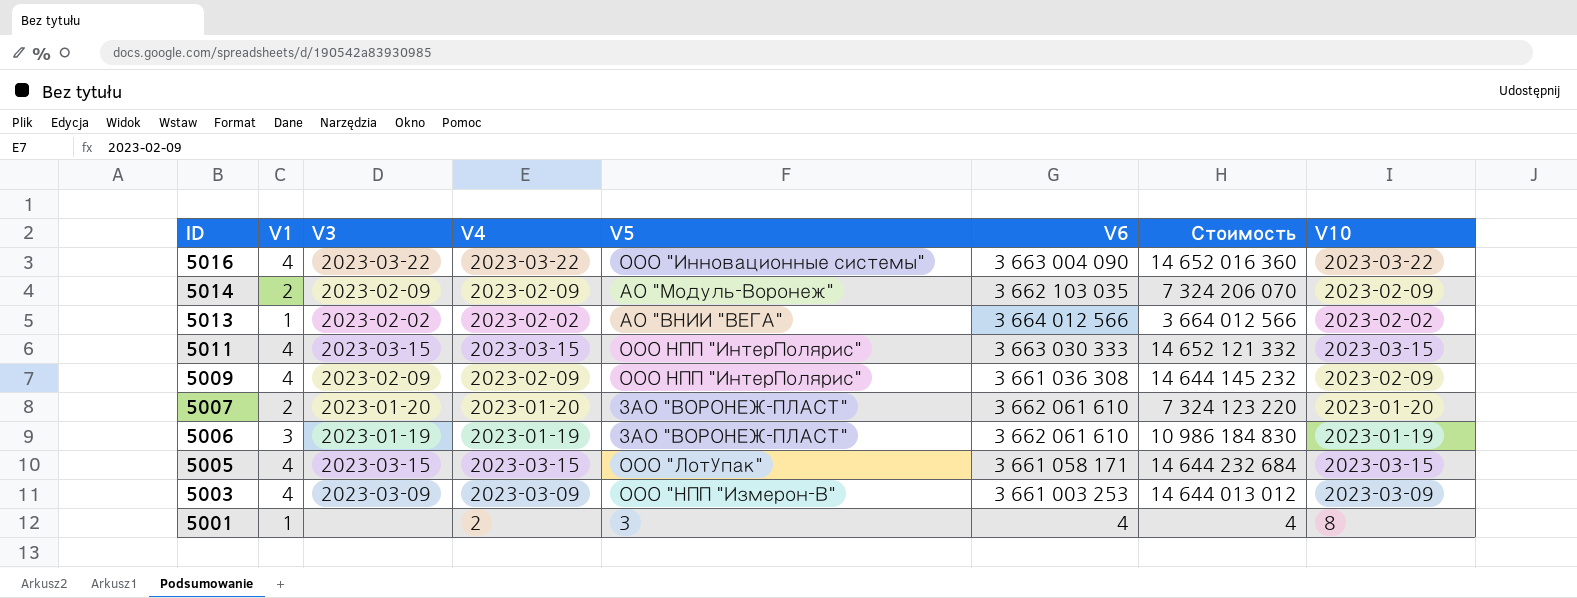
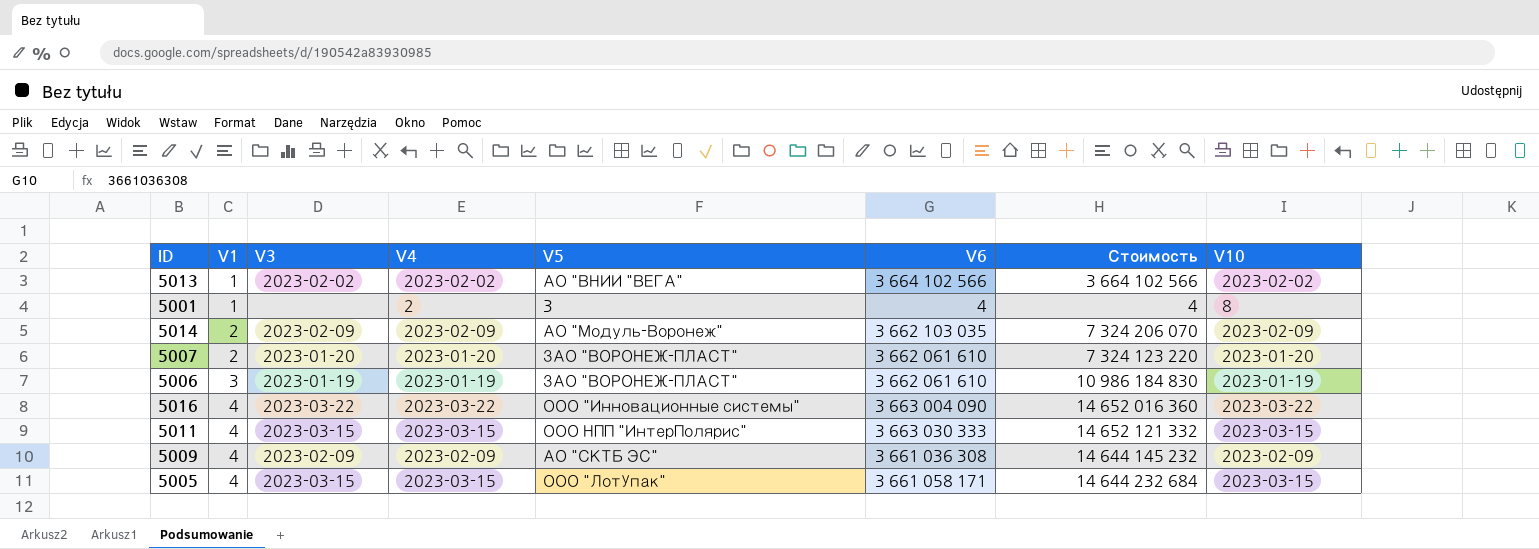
row order: ID descending -> V1 ascending
row 5003: 4 | 2023-03-09 | 2023-03-09 | ООО "НПП "Измерон-В" | 3 661 003 253 | 14 644 013 012 | 2023-03-09 -> none
5013 | V6: 3 664 012 566 -> 3 664 102 566
5013 | Стоимость: 3 664 012 566 -> 3 664 102 566
5009 | V5: ООО НПП "ИнтерПолярис" -> АО "СКТБ ЭС"

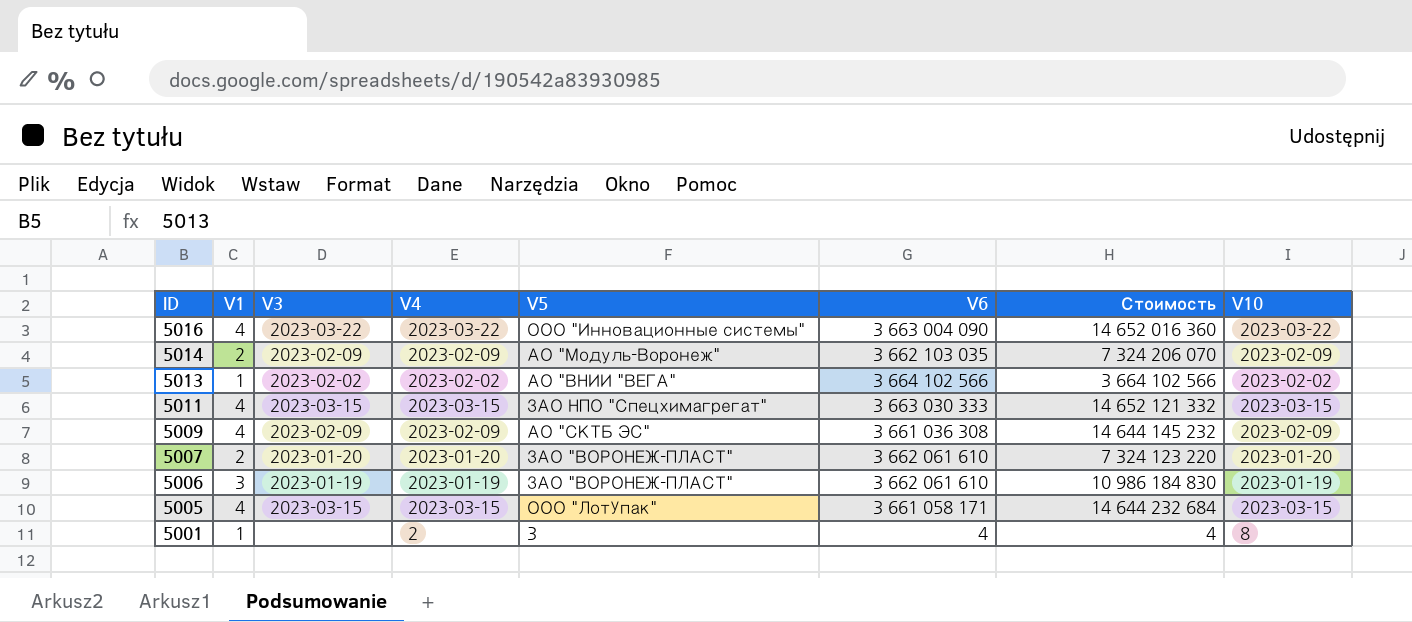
row order: V1 ascending -> ID descending
5011 | V5: ООО НПП "ИнтерПолярис" -> ЗАО НПО "Спецхимагрегат"

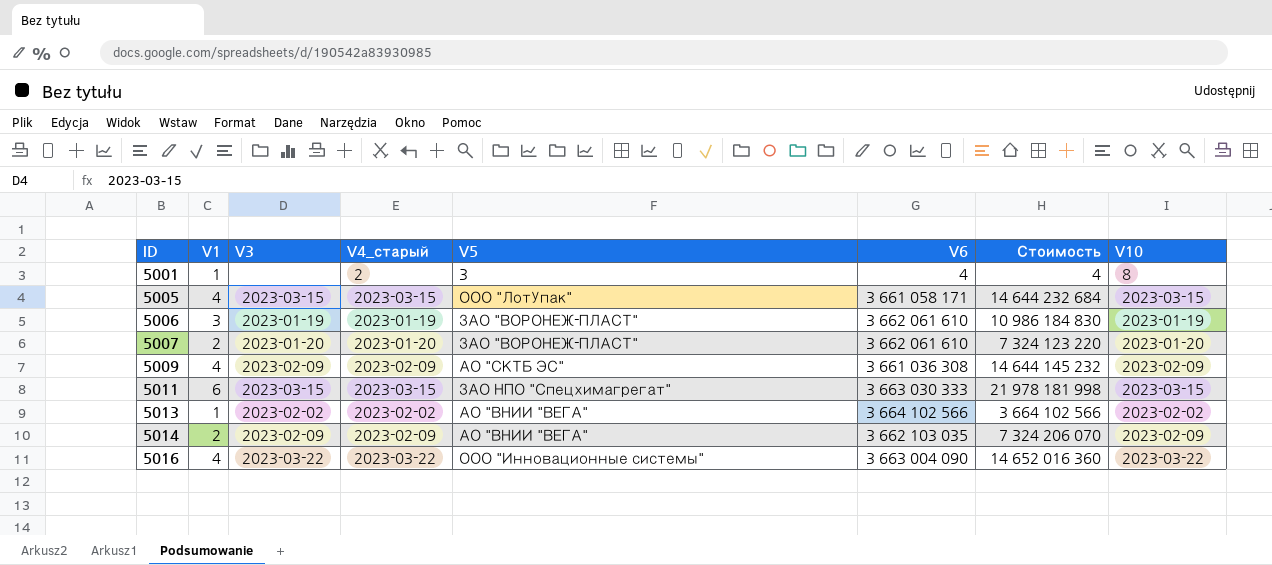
row order: ID descending -> ID ascending
column name: V4 -> V4_старый
5011 | V1: 4 -> 6
5011 | Стоимость: 14 652 121 332 -> 21 978 181 998
5014 | V5: АО "Модуль-Воронеж" -> АО "ВНИИ "ВЕГА"

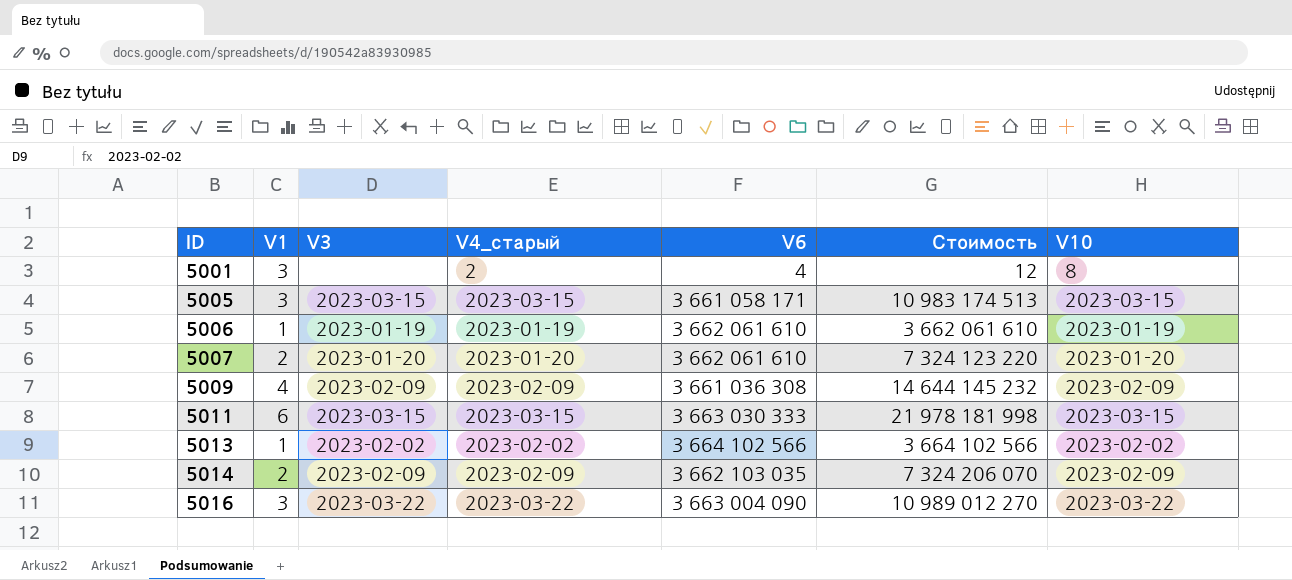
column V5 | position: 5 -> none
5001 | V1: 1 -> 3
5001 | Стоимость: 4 -> 12
5005 | V1: 4 -> 3
5005 | Стоимость: 14 644 232 684 -> 10 983 174 513
5006 | V1: 3 -> 1
5006 | Стоимость: 10 986 184 830 -> 3 662 061 610
5016 | V1: 4 -> 3
5016 | Стоимость: 14 652 016 360 -> 10 989 012 270

